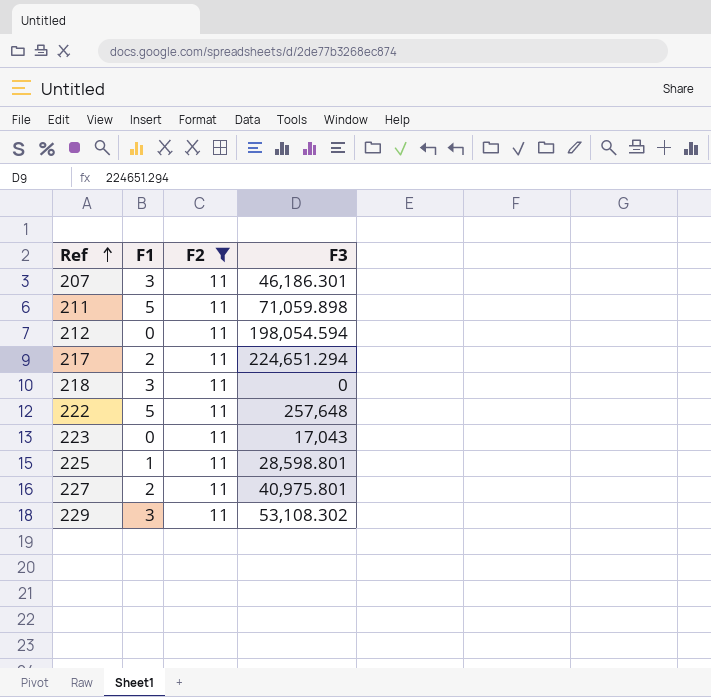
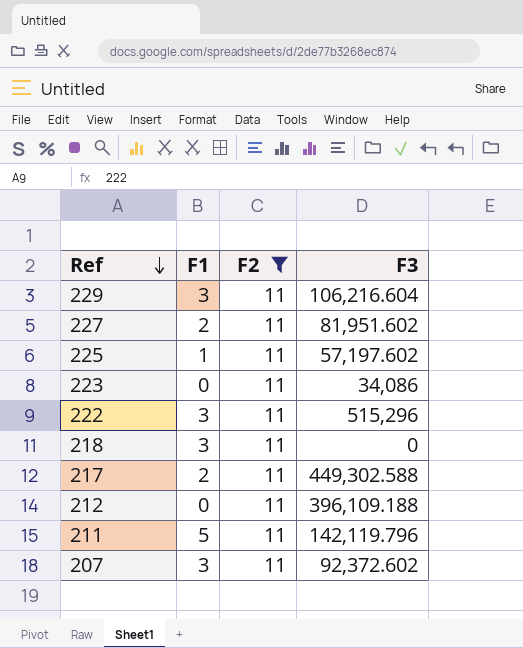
row order: Ref ascending -> Ref descending
229 | F3: 53,108.302 -> 106,216.604
227 | F3: 40,975.801 -> 81,951.602
225 | F3: 28,598.801 -> 57,197.602
223 | F3: 17,043 -> 34,086
222 | F1: 5 -> 3
222 | F3: 257,648 -> 515,296
217 | F3: 224,651.294 -> 449,302.588
212 | F3: 198,054.594 -> 396,109.188
211 | F3: 71,059.898 -> 142,119.796
207 | F3: 46,186.301 -> 92,372.602

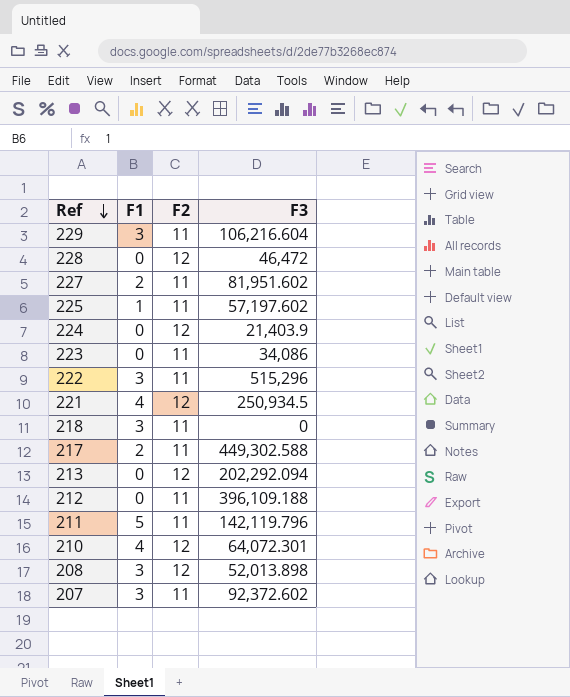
filter: F2 = 11 -> none

